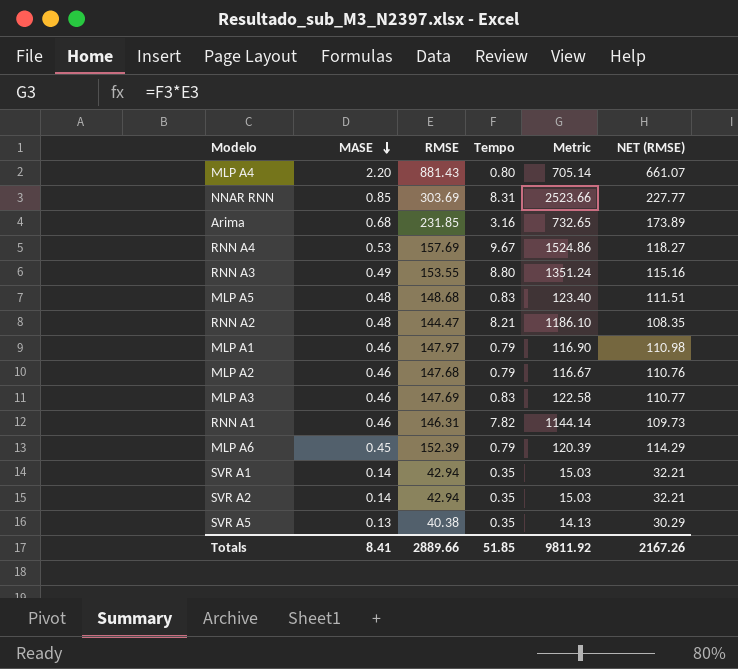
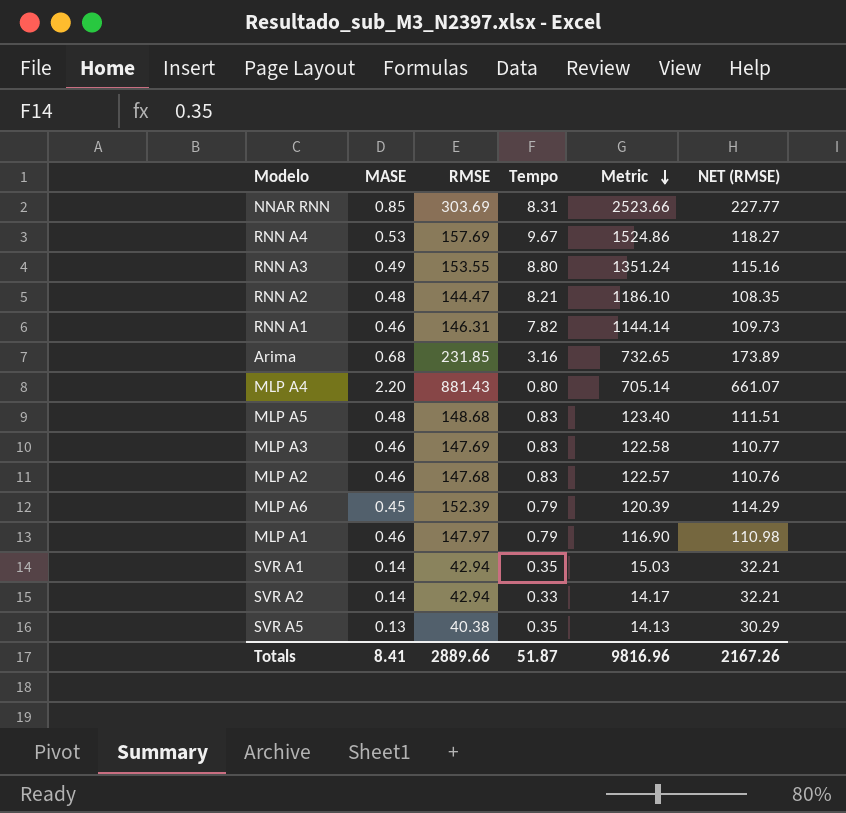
row order: MASE descending -> Metric descending
MLP A2 | Tempo: 0.79 -> 0.83
MLP A2 | Metric: 116.67 -> 122.57
SVR A2 | Tempo: 0.35 -> 0.33
SVR A2 | Metric: 15.03 -> 14.17
Totals | Tempo: 51.85 -> 51.87
Totals | Metric: 9811.92 -> 9816.96

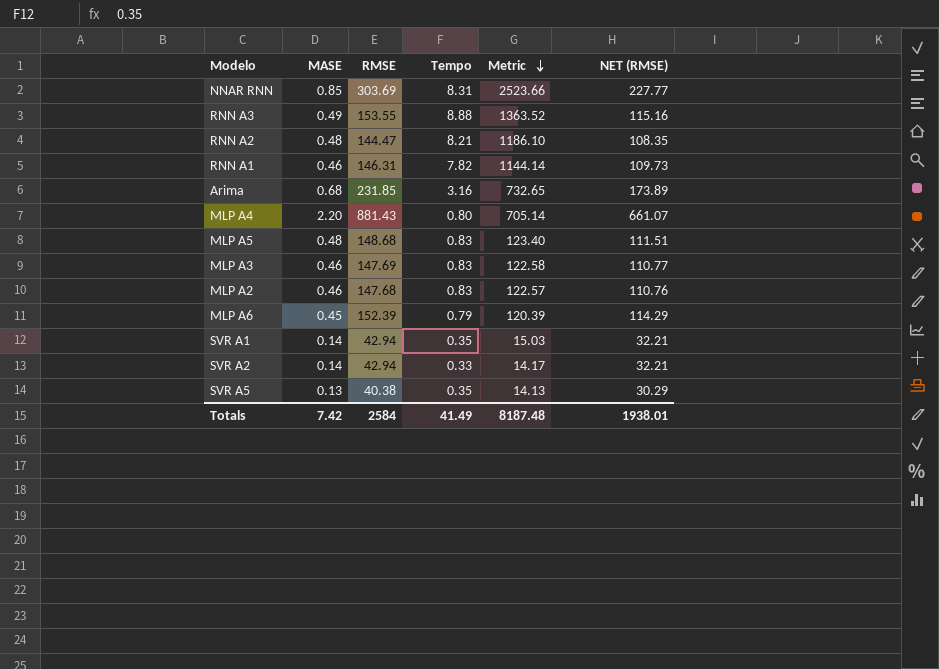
row RNN A4: 0.53 | 157.69 | 9.67 | 1524.86 | 118.27 -> none
row MLP A1: 0.46 | 147.97 | 0.79 | 116.90 | 110.98 -> none
RNN A3 | Tempo: 8.80 -> 8.88
RNN A3 | Metric: 1351.24 -> 1363.52
Totals | MASE: 8.41 -> 7.42
Totals | RMSE: 2889.66 -> 2584
Totals | Tempo: 51.87 -> 41.49
Totals | Metric: 9816.96 -> 8187.48
Totals | NET (RMSE): 2167.26 -> 1938.01

